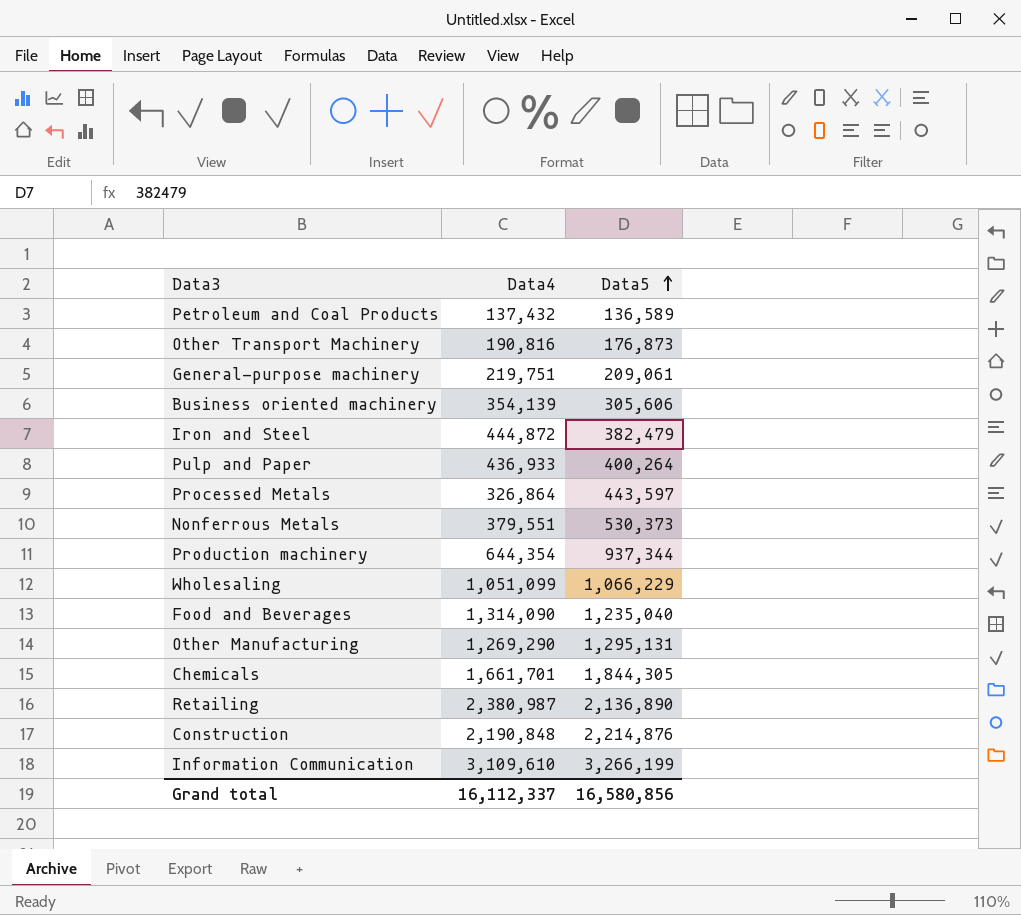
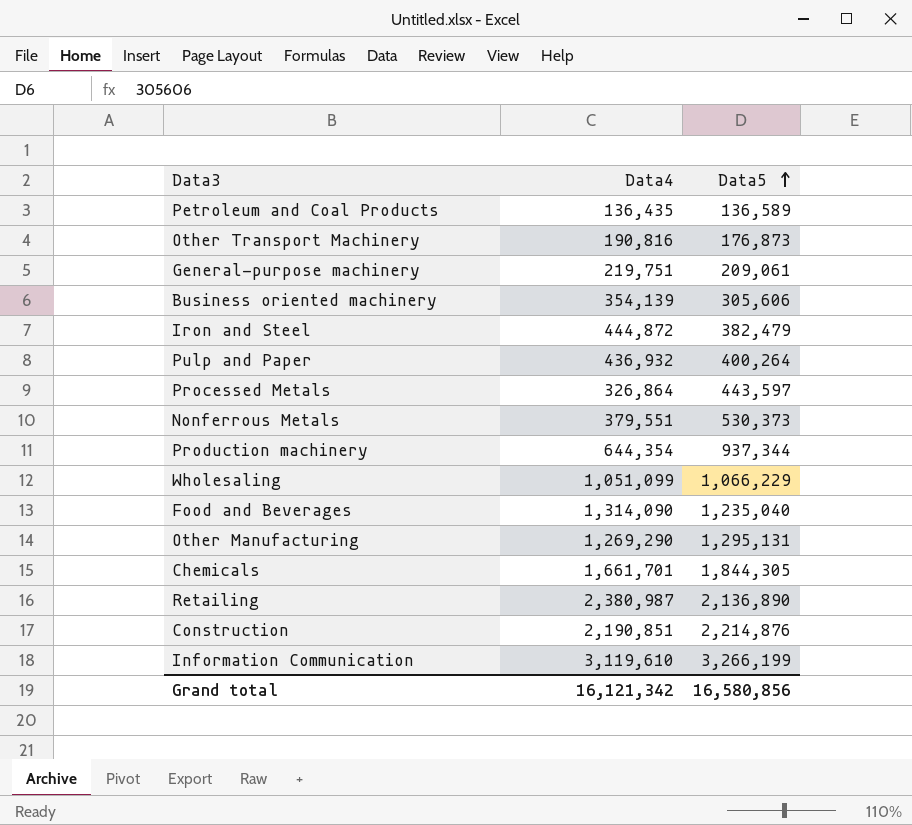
Petroleum and Coal Products | Data4: 137,432 -> 136,435
Pulp and Paper | Data4: 436,933 -> 436,932
Construction | Data4: 2,190,848 -> 2,190,851
Information Communication | Data4: 3,109,610 -> 3,119,610
Grand total | Data4: 16,112,337 -> 16,121,342

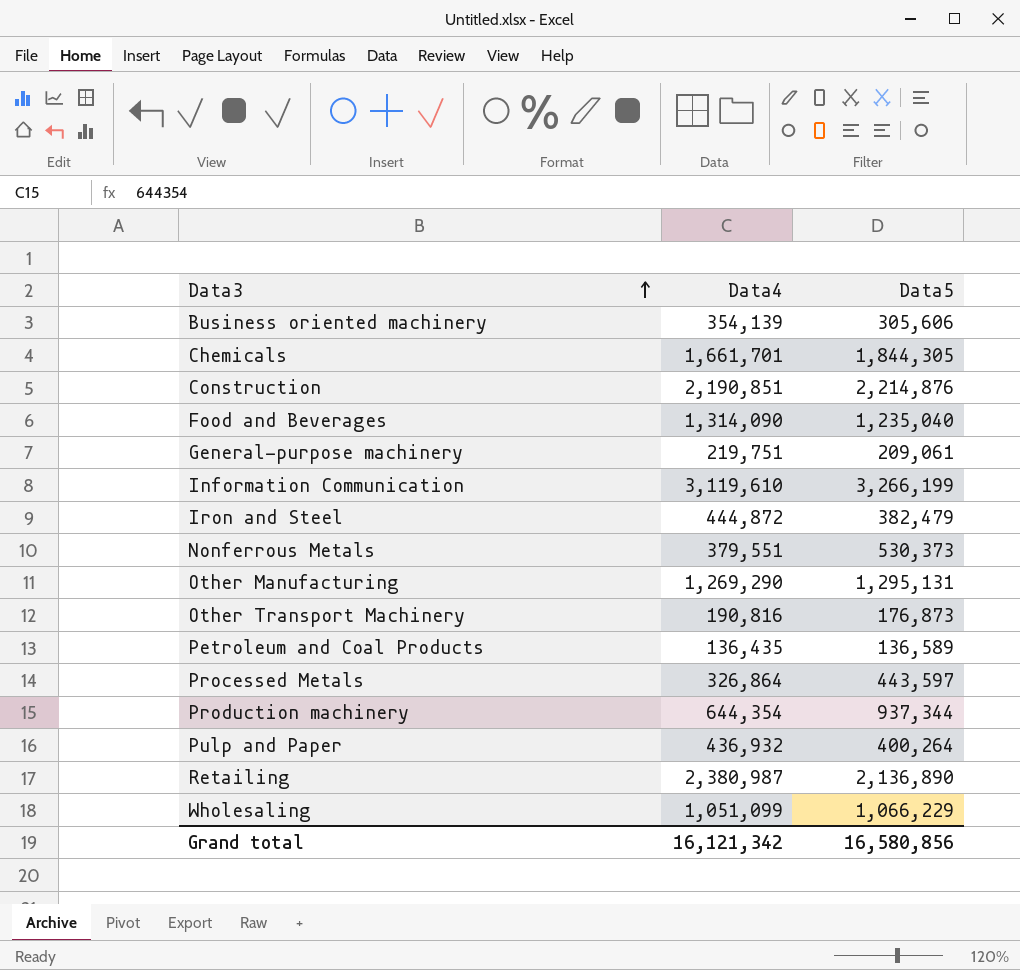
row order: Data5 ascending -> Data3 ascending

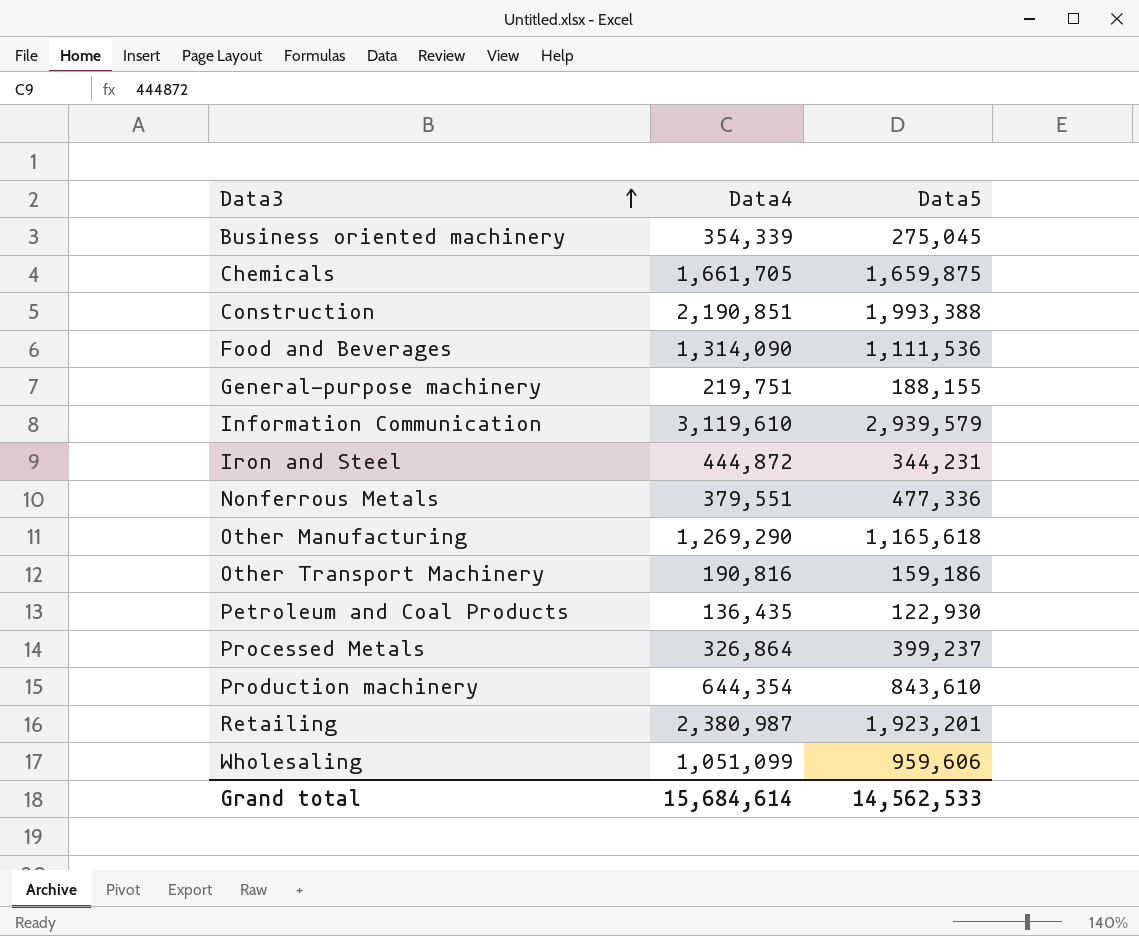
row Pulp and Paper: 436,932 | 400,264 -> none
Business oriented machinery | Data4: 354,139 -> 354,339
Business oriented machinery | Data5: 305,606 -> 275,045
Chemicals | Data4: 1,661,701 -> 1,661,705
Chemicals | Data5: 1,844,305 -> 1,659,875
Construction | Data5: 2,214,876 -> 1,993,388
Food and Beverages | Data5: 1,235,040 -> 1,111,536
General-purpose machinery | Data5: 209,061 -> 188,155
Information Communication | Data5: 3,266,199 -> 2,939,579
Iron and Steel | Data5: 382,479 -> 344,231
Nonferrous Metals | Data5: 530,373 -> 477,336
Other Manufacturing | Data5: 1,295,131 -> 1,165,618
Other Transport Machinery | Data5: 176,873 -> 159,186
Petroleum and Coal Products | Data5: 136,589 -> 122,930
Processed Metals | Data5: 443,597 -> 399,237
Production machinery | Data5: 937,344 -> 843,610
Retailing | Data5: 2,136,890 -> 1,923,201
Wholesaling | Data5: 1,066,229 -> 959,606
Grand total | Data4: 16,121,342 -> 15,684,614
Grand total | Data5: 16,580,856 -> 14,562,533

